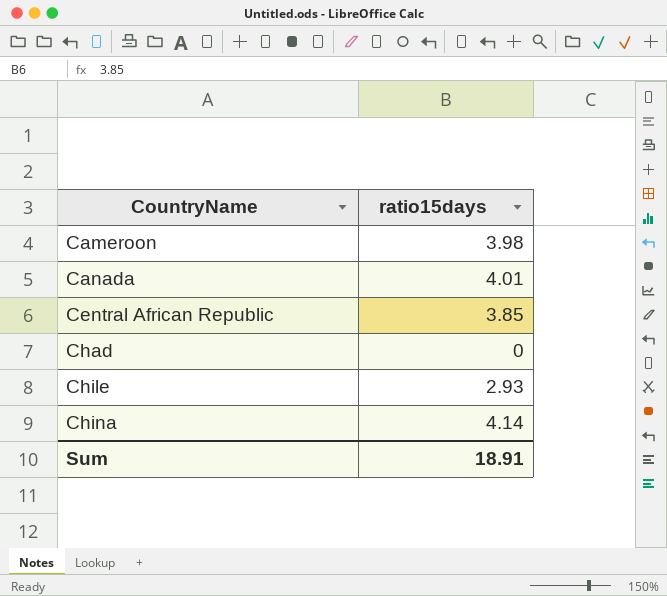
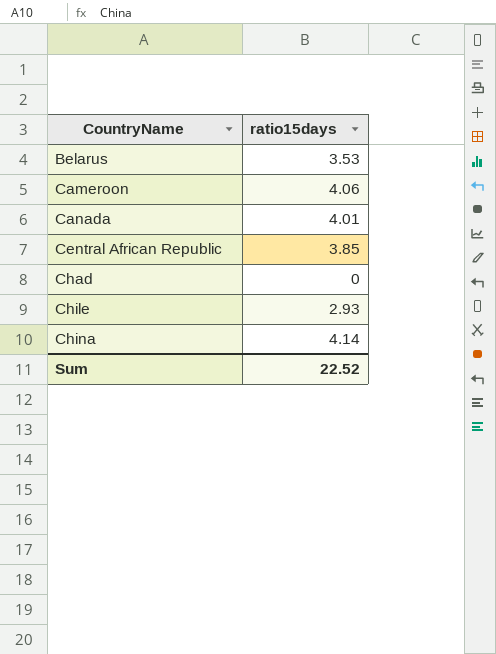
row Belarus: none -> 3.53
Cameroon | ratio15days: 3.98 -> 4.06
Sum | ratio15days: 18.91 -> 22.52

